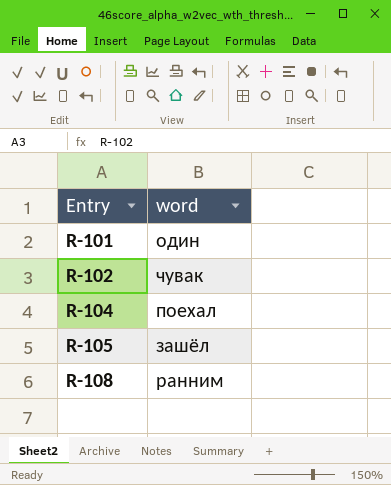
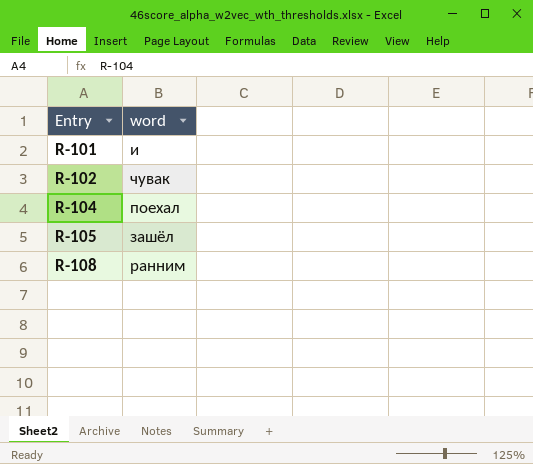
R-101 | word: один -> и

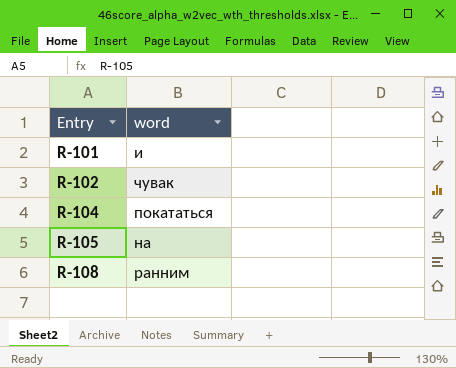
R-104 | word: поехал -> покататься
R-105 | word: зашёл -> на

